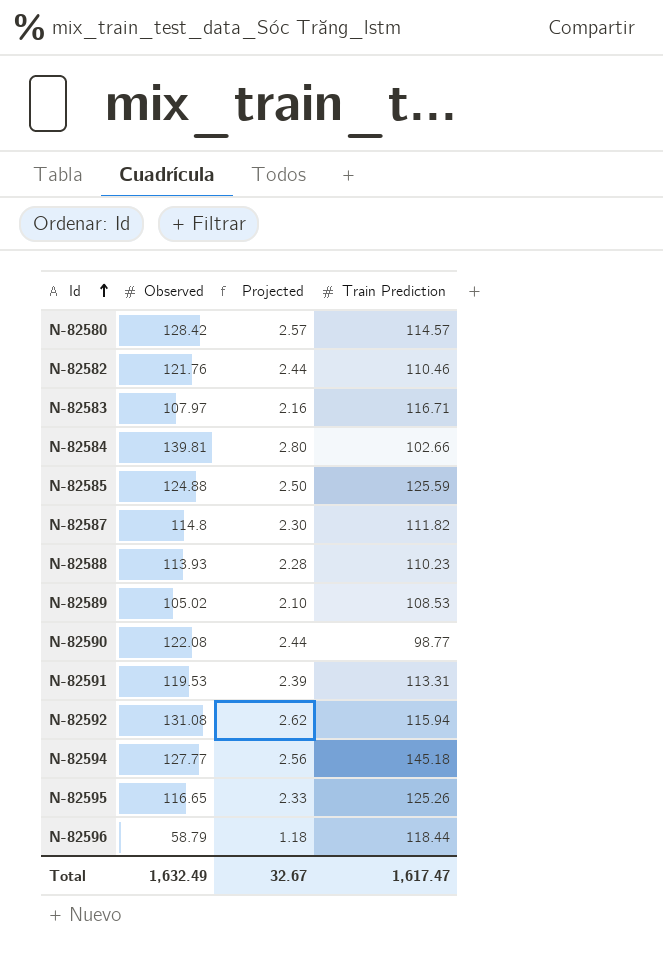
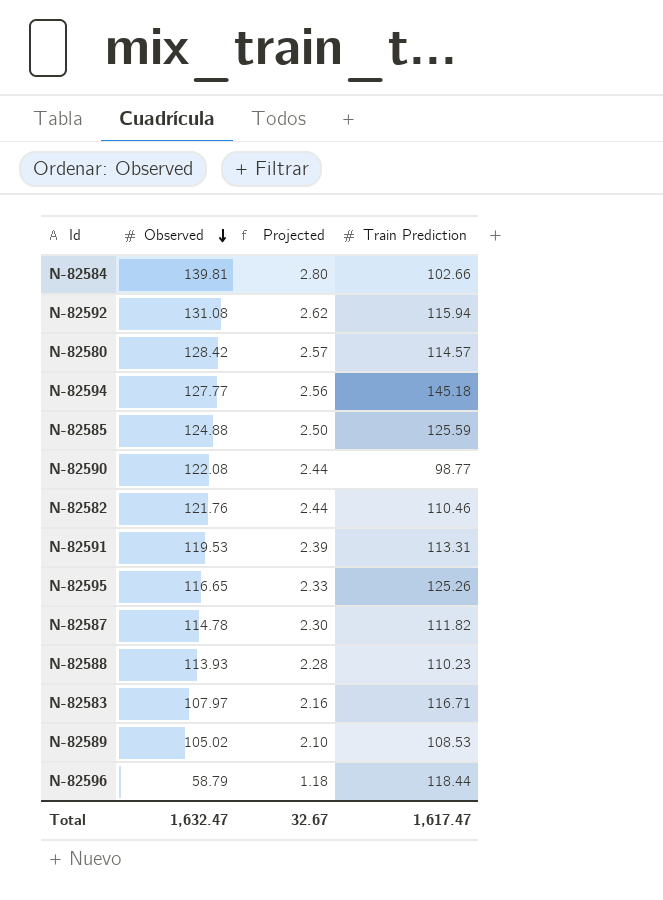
row order: Id ascending -> Observed descending
N-82587 | Observed: 114.8 -> 114.78
Total | Observed: 1,632.49 -> 1,632.47

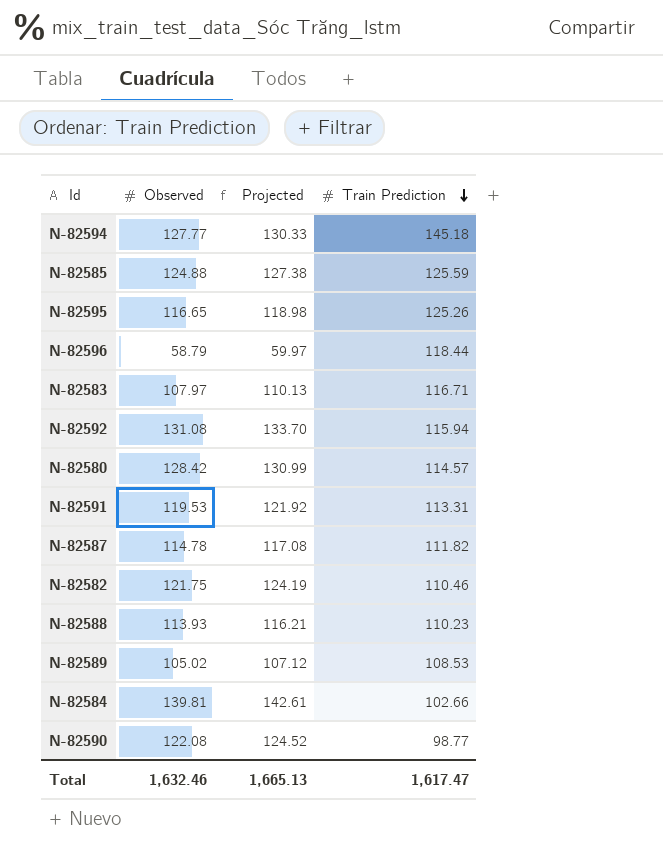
row order: Observed descending -> Train Prediction descending
column Projected | formula: [Observed] * 0.02 -> [Observed] * 1.02
N-82582 | Observed: 121.76 -> 121.75
Total | Observed: 1,632.47 -> 1,632.46
Total | Projected: 32.67 -> 1,665.13

